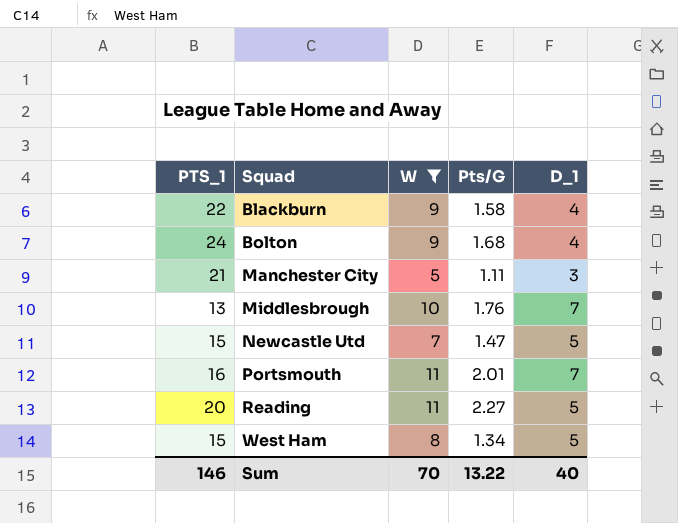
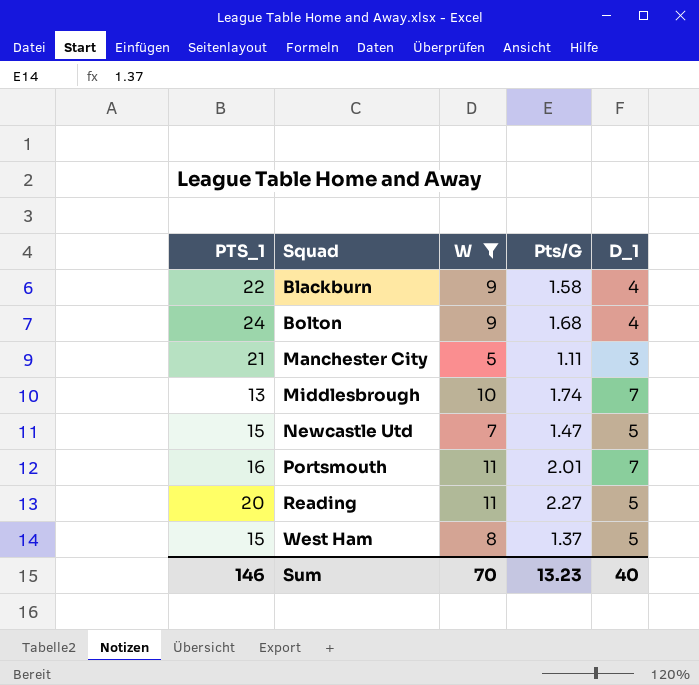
Middlesbrough | Pts/G: 1.76 -> 1.74
West Ham | Pts/G: 1.34 -> 1.37
Sum | Pts/G: 13.22 -> 13.23

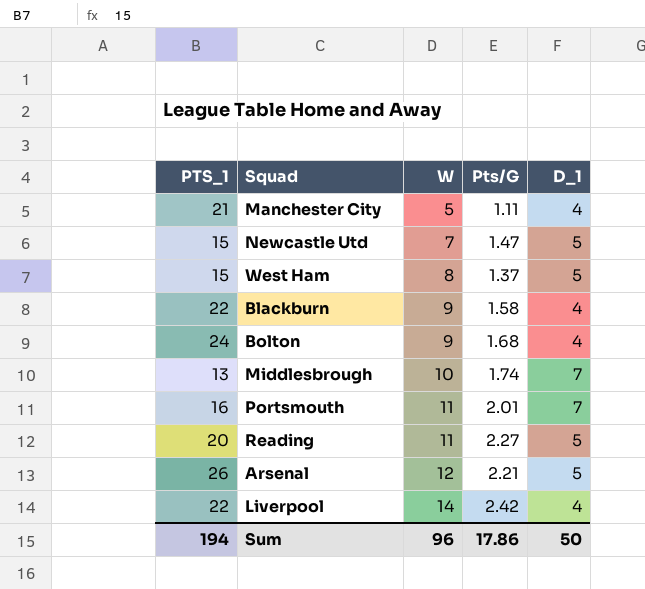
filter: W <= 11 -> none
row order: Squad ascending -> W ascending
Manchester City | D_1: 3 -> 4
Sum | PTS_1: 146 -> 194
Sum | W: 70 -> 96
Sum | Pts/G: 13.23 -> 17.86
Sum | D_1: 40 -> 50

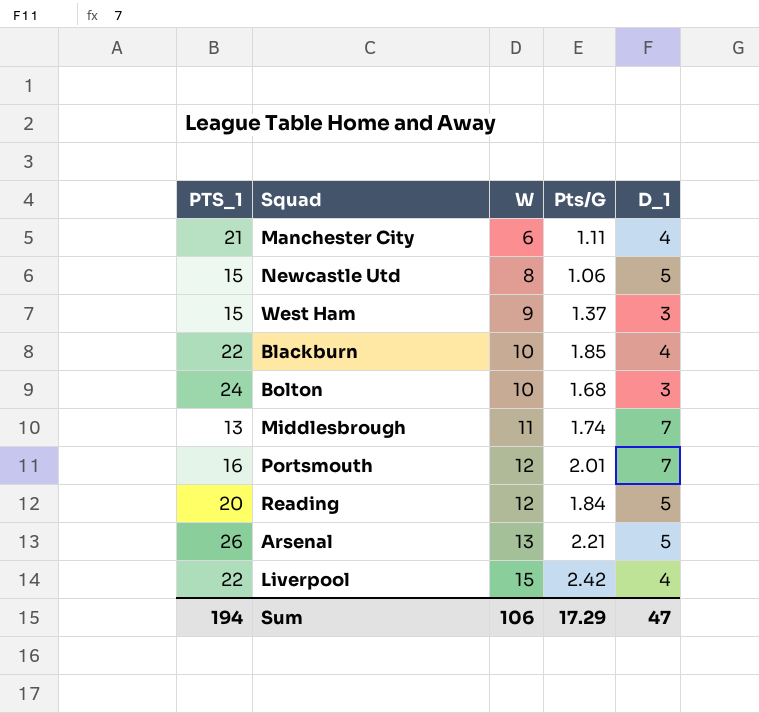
Manchester City | W: 5 -> 6
Newcastle Utd | W: 7 -> 8
Newcastle Utd | Pts/G: 1.47 -> 1.06
West Ham | W: 8 -> 9
West Ham | D_1: 5 -> 3
Blackburn | W: 9 -> 10
Blackburn | Pts/G: 1.58 -> 1.85
Bolton | W: 9 -> 10
Bolton | D_1: 4 -> 3
Middlesbrough | W: 10 -> 11
Portsmouth | W: 11 -> 12
Reading | W: 11 -> 12
Reading | Pts/G: 2.27 -> 1.84
Arsenal | W: 12 -> 13
Liverpool | W: 14 -> 15
Sum | W: 96 -> 106
Sum | Pts/G: 17.86 -> 17.29
Sum | D_1: 50 -> 47

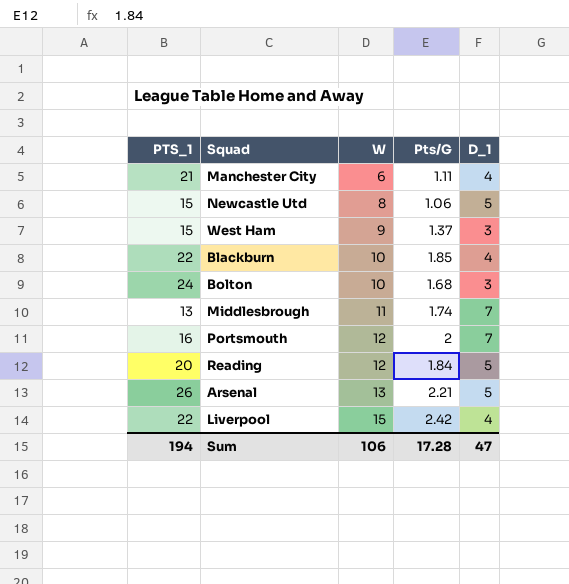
Portsmouth | Pts/G: 2.01 -> 2
Sum | Pts/G: 17.29 -> 17.28

